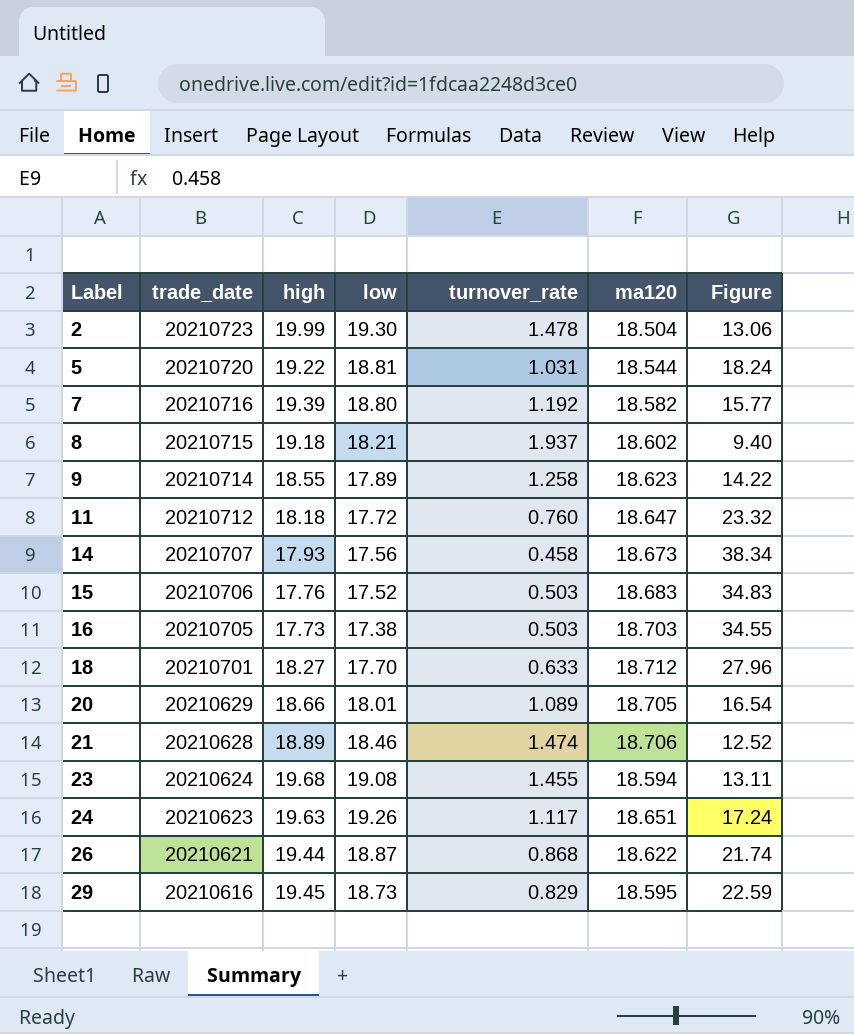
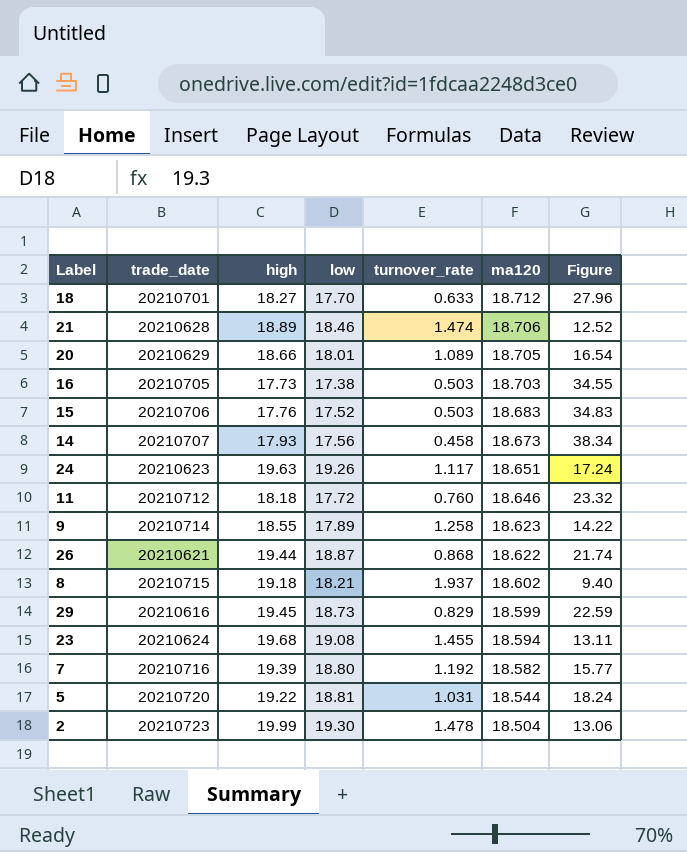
row order: Label ascending -> ma120 descending
11 | ma120: 18.647 -> 18.646
29 | ma120: 18.595 -> 18.599

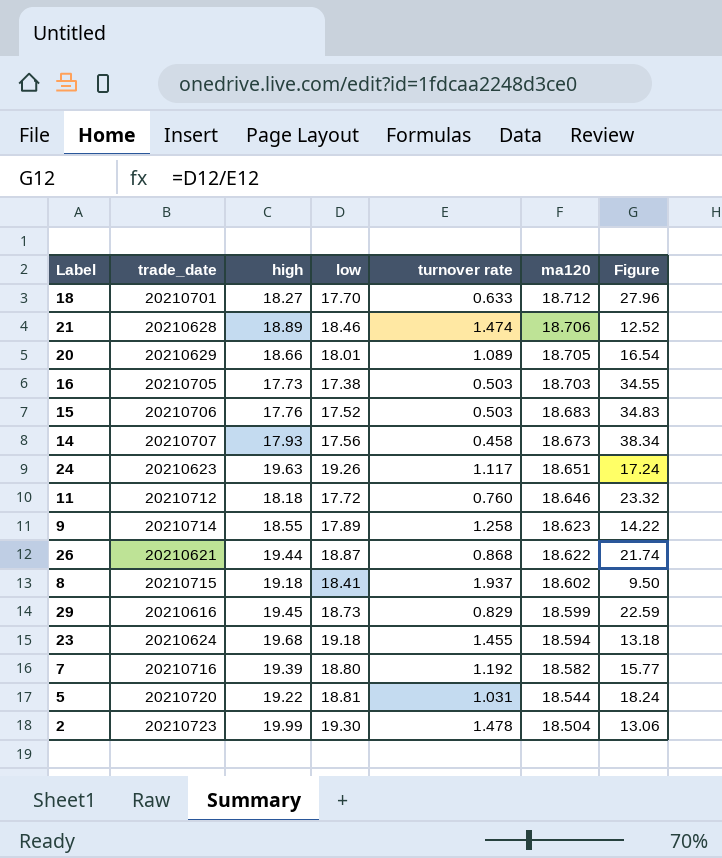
column name: turnover_rate -> turnover rate
8 | low: 18.21 -> 18.41
8 | Figure: 9.40 -> 9.50
23 | low: 19.08 -> 19.18
23 | Figure: 13.11 -> 13.18

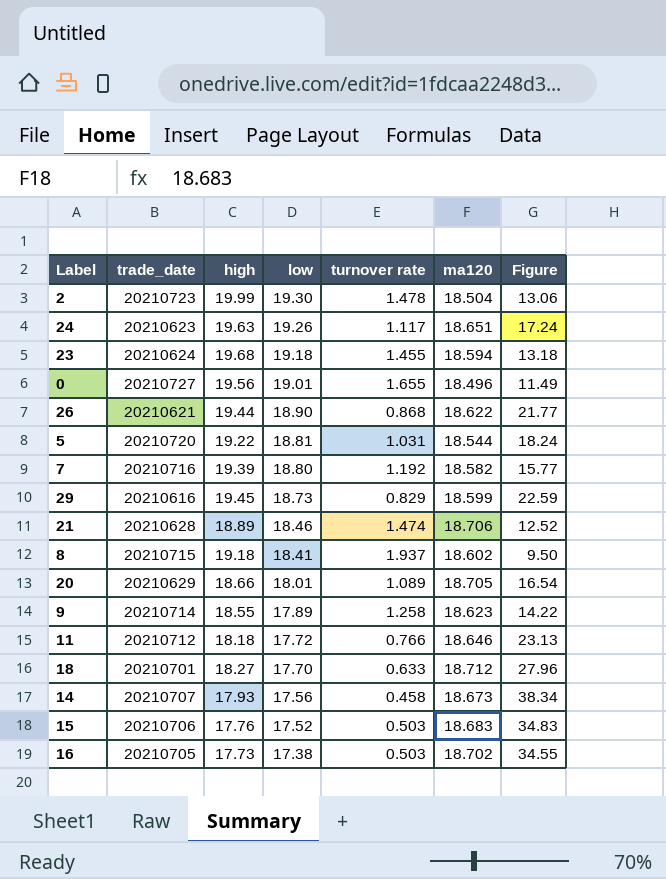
row order: ma120 descending -> low descending
row 0: none -> 20210727 | 19.56 | 19.01 | 1.655 | 18.496 | 11.49
26 | low: 18.87 -> 18.90
26 | Figure: 21.74 -> 21.77
11 | turnover rate: 0.760 -> 0.766
11 | Figure: 23.32 -> 23.13
16 | ma120: 18.703 -> 18.702

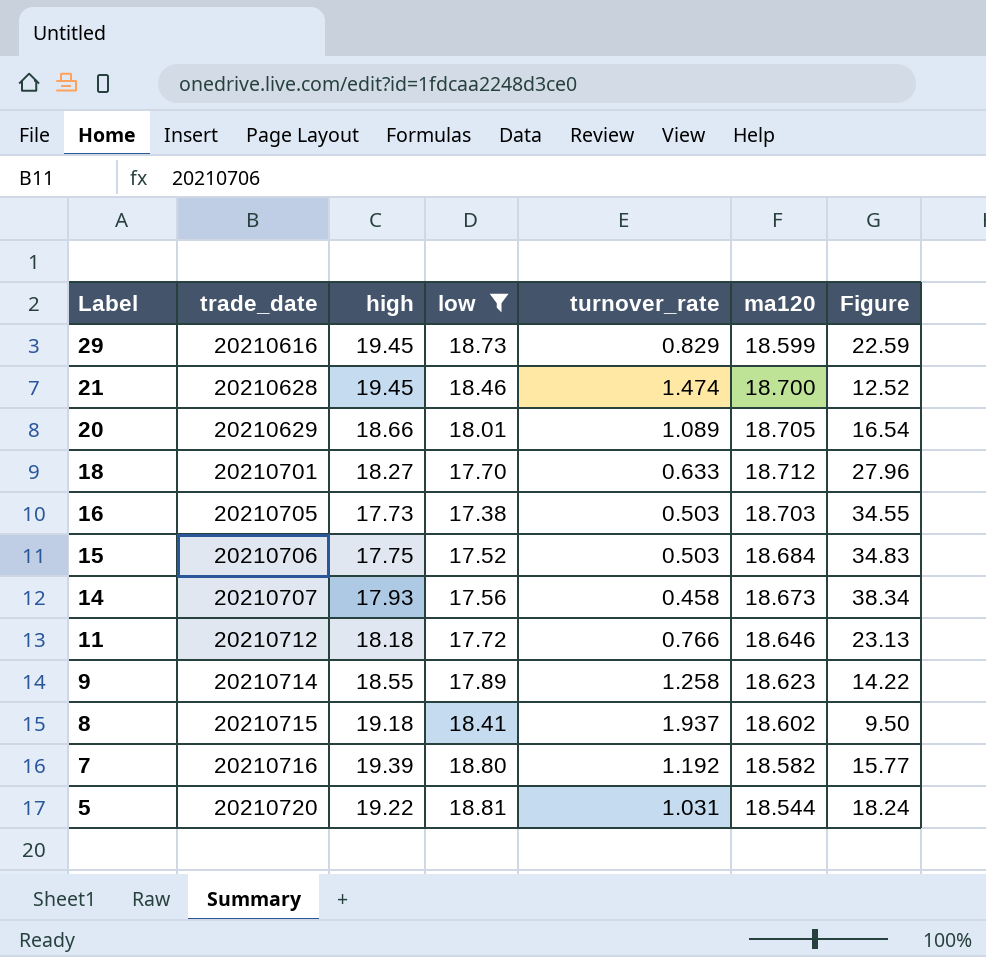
filter: none -> low <= 18.81
row order: low descending -> Label descending
column name: turnover rate -> turnover_rate
21 | high: 18.89 -> 19.45
21 | ma120: 18.706 -> 18.700
16 | ma120: 18.702 -> 18.703
15 | high: 17.76 -> 17.75
15 | ma120: 18.683 -> 18.684

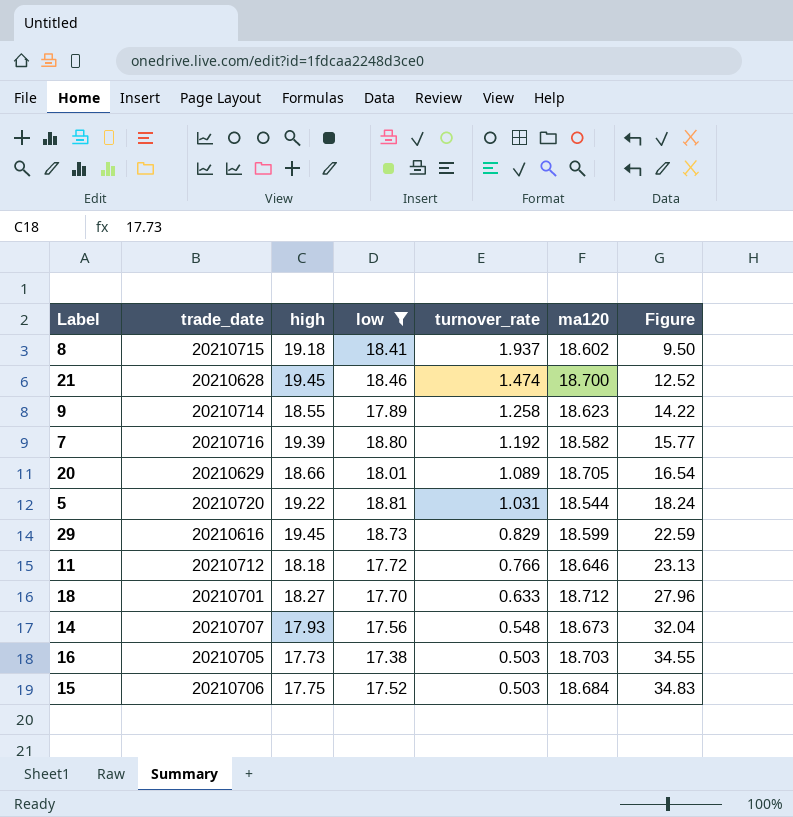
row order: Label descending -> turnover_rate descending
14 | turnover_rate: 0.458 -> 0.548
14 | Figure: 38.34 -> 32.04

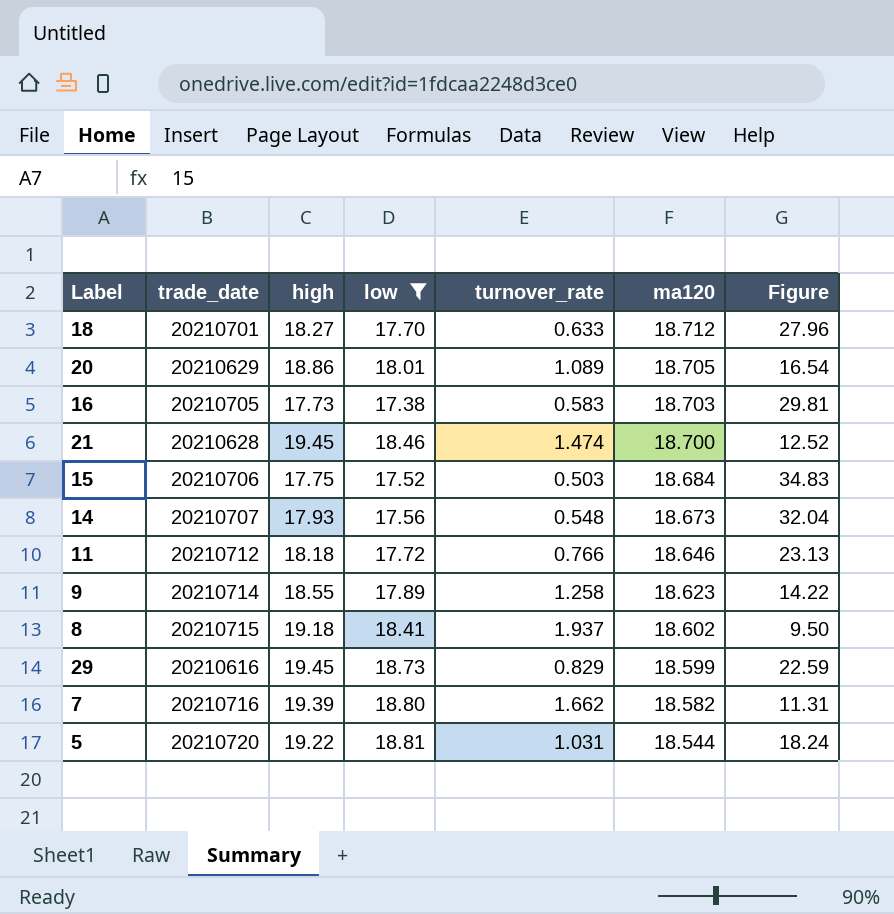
row order: turnover_rate descending -> ma120 descending
20 | high: 18.66 -> 18.86
16 | turnover_rate: 0.503 -> 0.583
16 | Figure: 34.55 -> 29.81
7 | turnover_rate: 1.192 -> 1.662
7 | Figure: 15.77 -> 11.31

